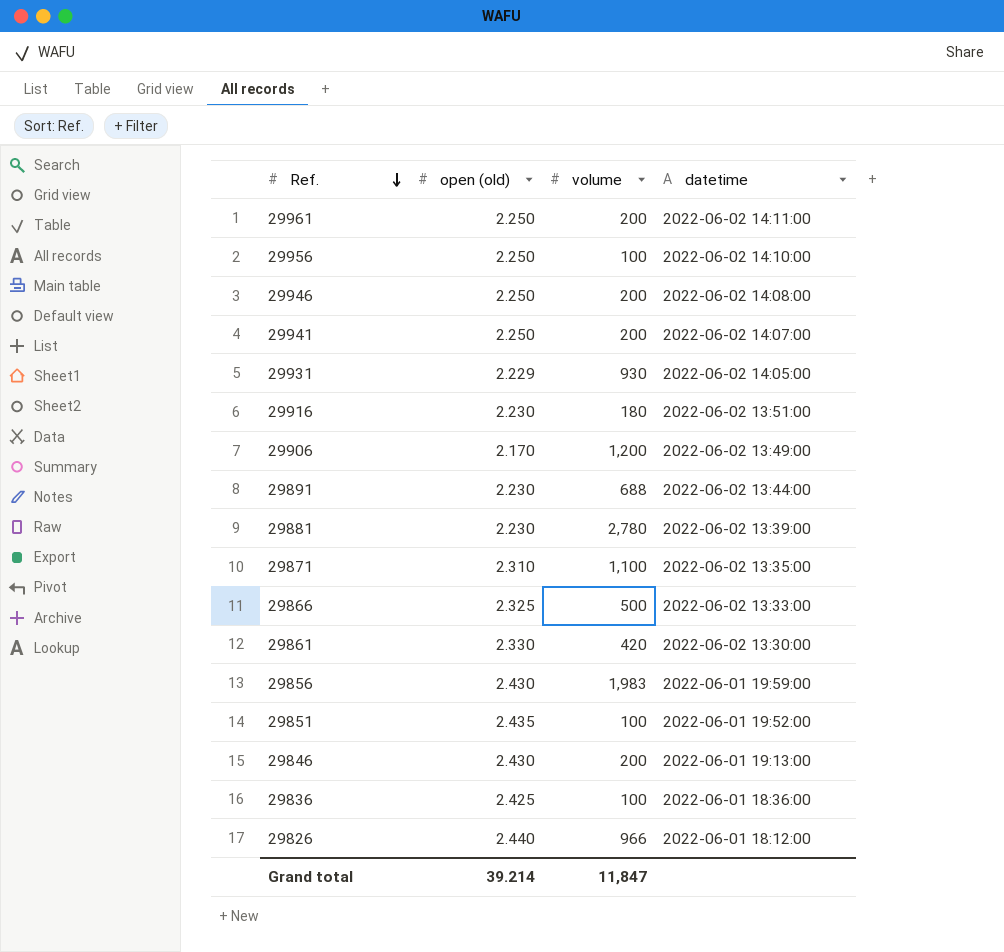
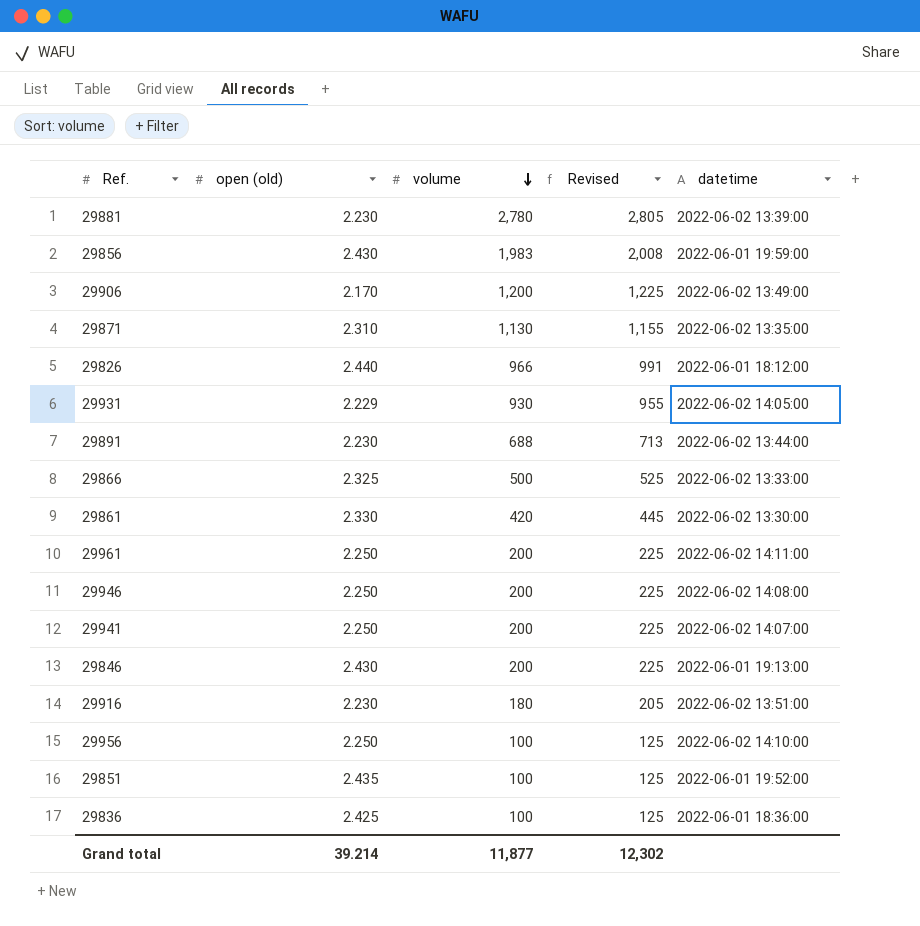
row order: Ref. descending -> volume descending
column Revised | formula: none -> [volume] + 25
29871 | volume: 1,100 -> 1,130
Grand total | volume: 11,847 -> 11,877

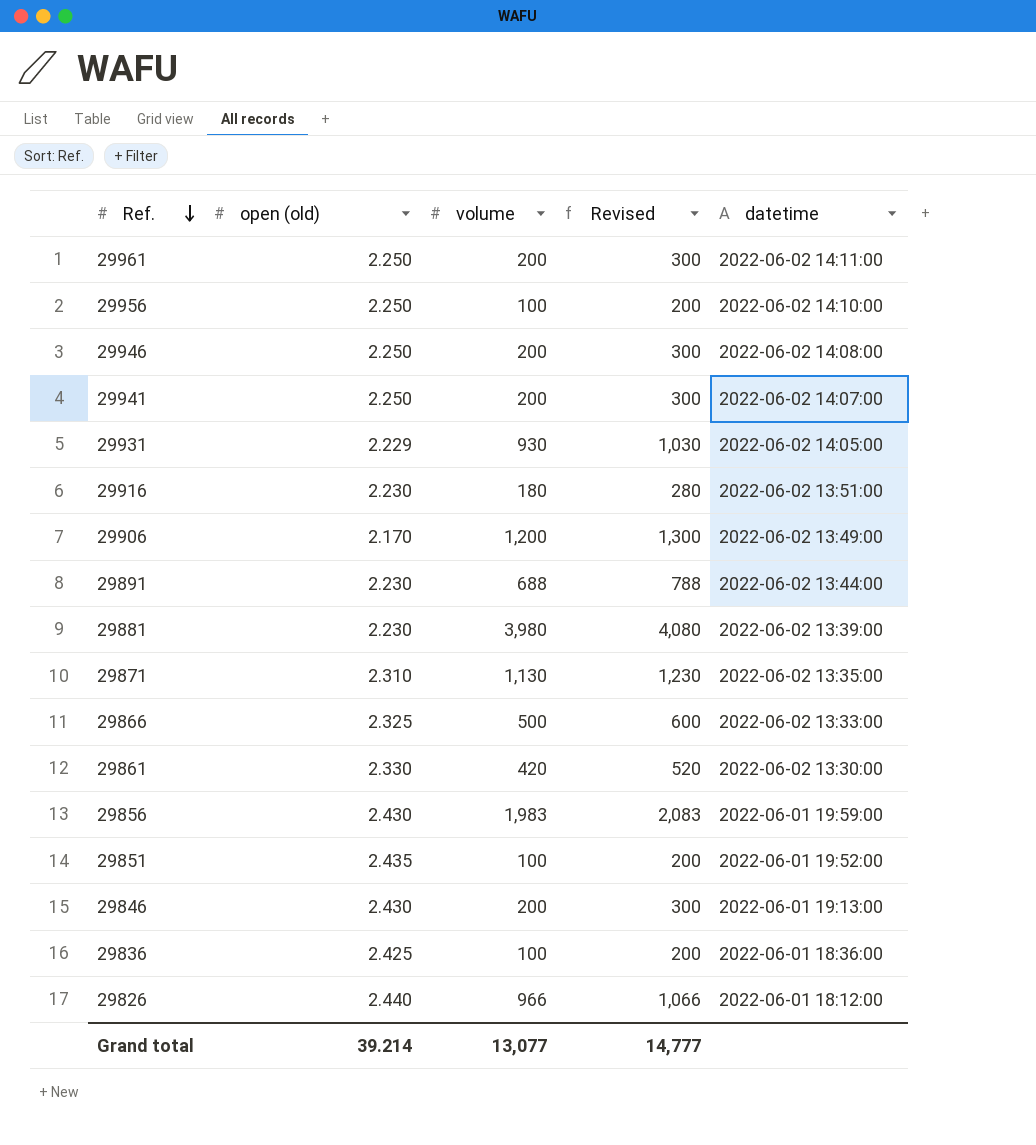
row order: volume descending -> Ref. descending
column Revised | formula: [volume] + 25 -> [volume] + 100
29881 | volume: 2,780 -> 3,980
Grand total | volume: 11,877 -> 13,077
Grand total | Revised: 12,302 -> 14,777

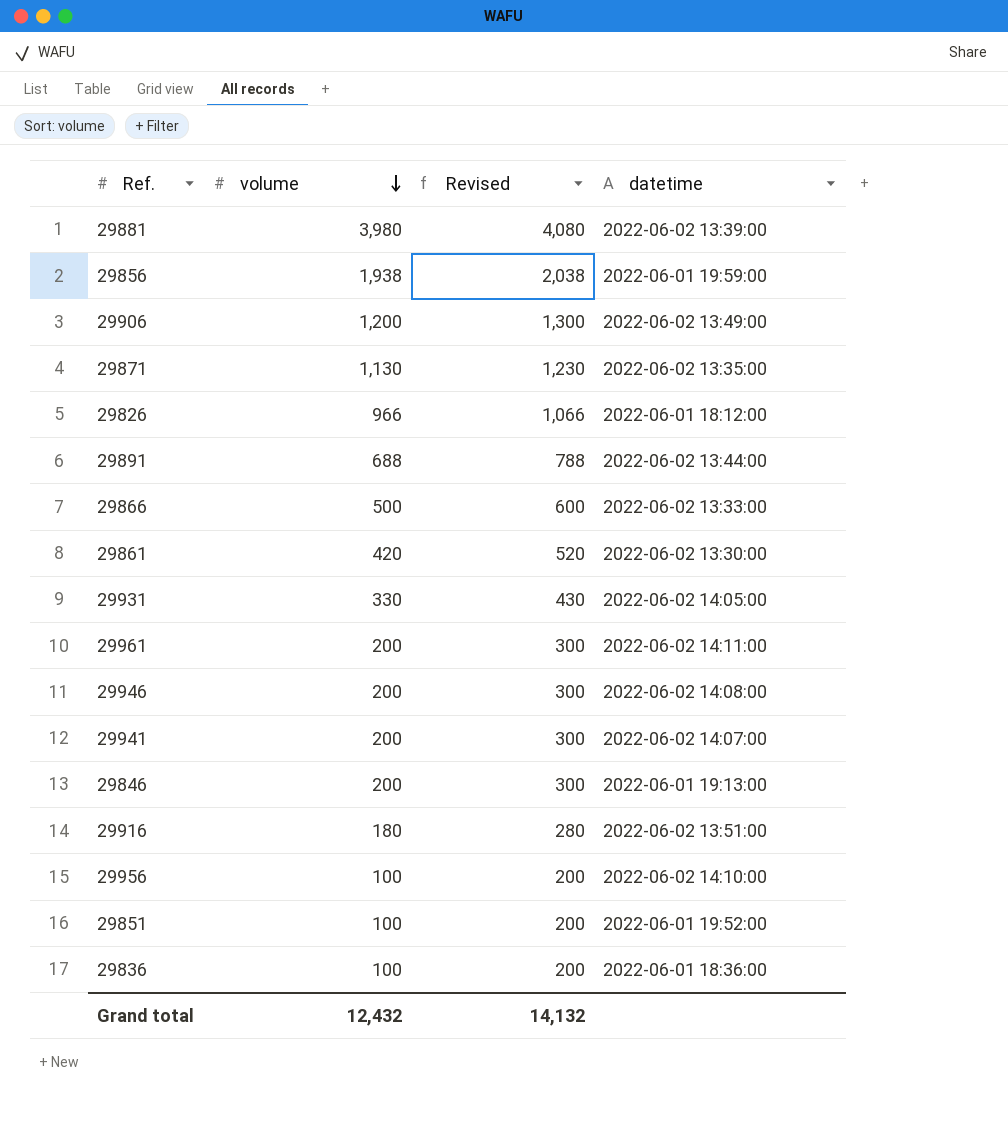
row order: Ref. descending -> volume descending
column open (old) | position: 2 -> none
29856 | volume: 1,983 -> 1,938
29856 | Revised: 2,083 -> 2,038
29931 | volume: 930 -> 330
29931 | Revised: 1,030 -> 430
Grand total | volume: 13,077 -> 12,432
Grand total | Revised: 14,777 -> 14,132

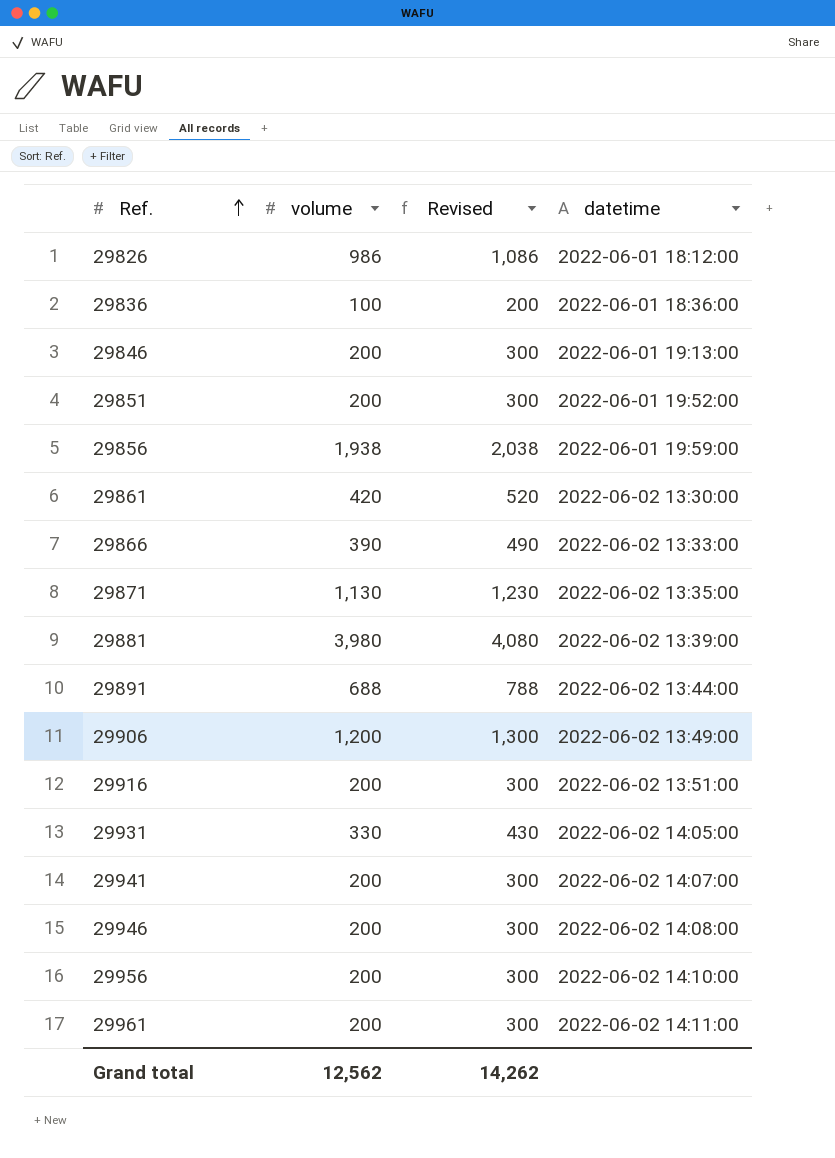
row order: volume descending -> Ref. ascending
29826 | volume: 966 -> 986
29826 | Revised: 1,066 -> 1,086
29851 | volume: 100 -> 200
29851 | Revised: 200 -> 300
29866 | volume: 500 -> 390
29866 | Revised: 600 -> 490
29916 | volume: 180 -> 200
29916 | Revised: 280 -> 300
29956 | volume: 100 -> 200
29956 | Revised: 200 -> 300
Grand total | volume: 12,432 -> 12,562
Grand total | Revised: 14,132 -> 14,262

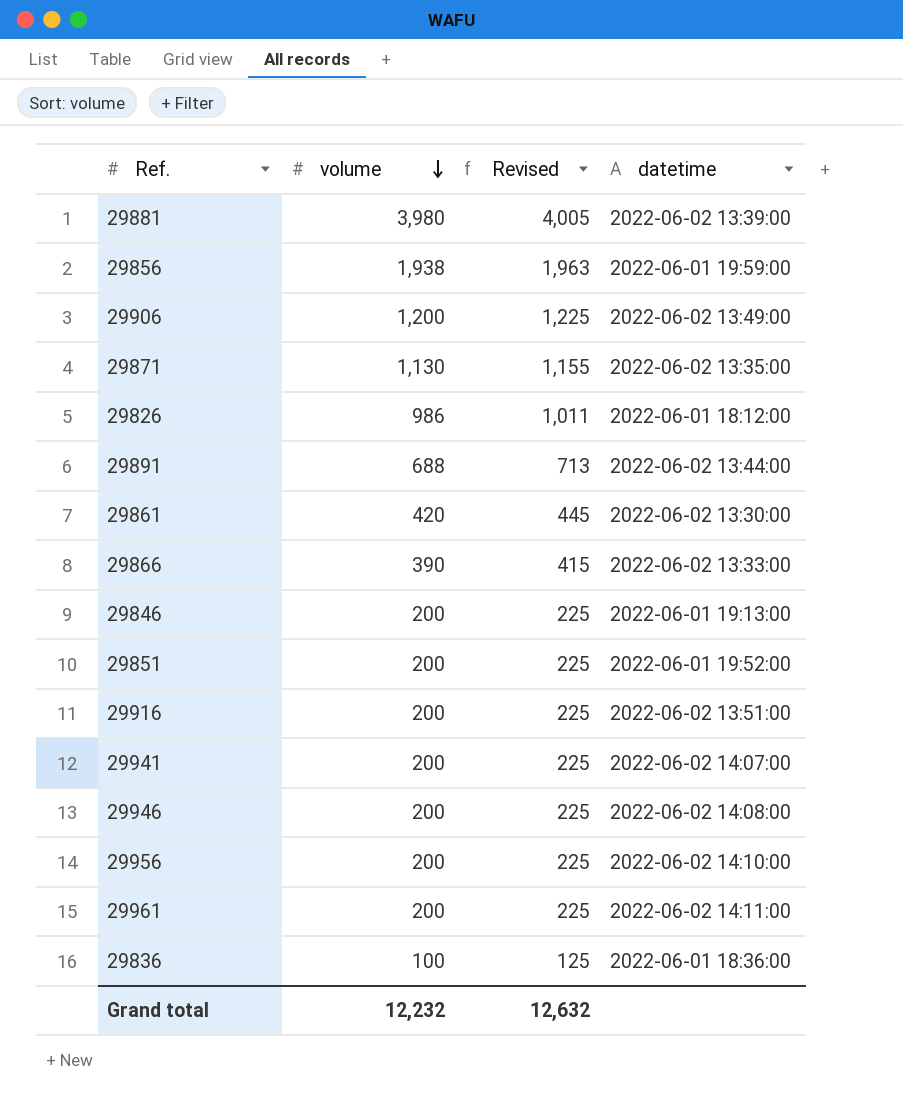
row order: Ref. ascending -> volume descending
column Revised | formula: [volume] + 100 -> [volume] + 25
row 29931: 330 | 430 | 2022-06-02 14:05:00 -> none
Grand total | volume: 12,562 -> 12,232
Grand total | Revised: 14,262 -> 12,632

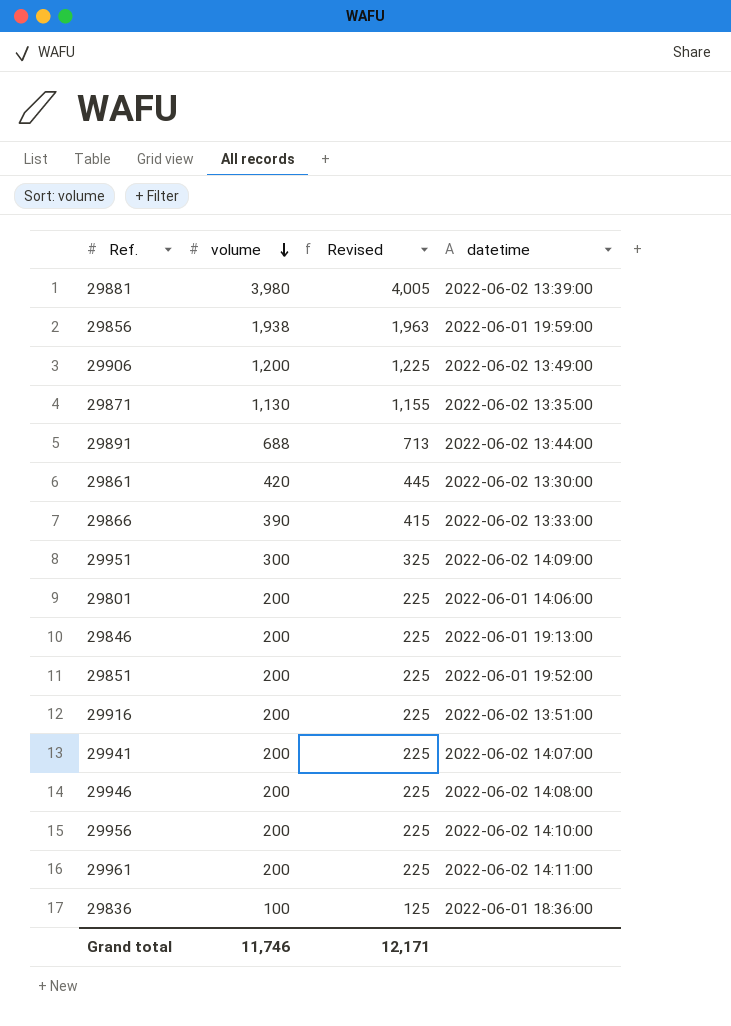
row 29826: 986 | 1,011 | 2022-06-01 18:12:00 -> none
row 29951: none -> 300 | 325 | 2022-06-02 14:09:00
row 29801: none -> 200 | 225 | 2022-06-01 14:06:00
Grand total | volume: 12,232 -> 11,746
Grand total | Revised: 12,632 -> 12,171

